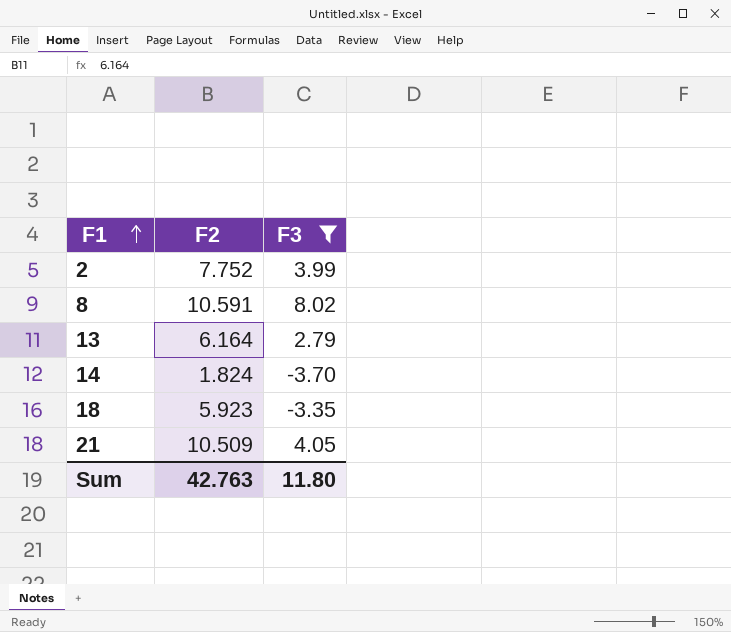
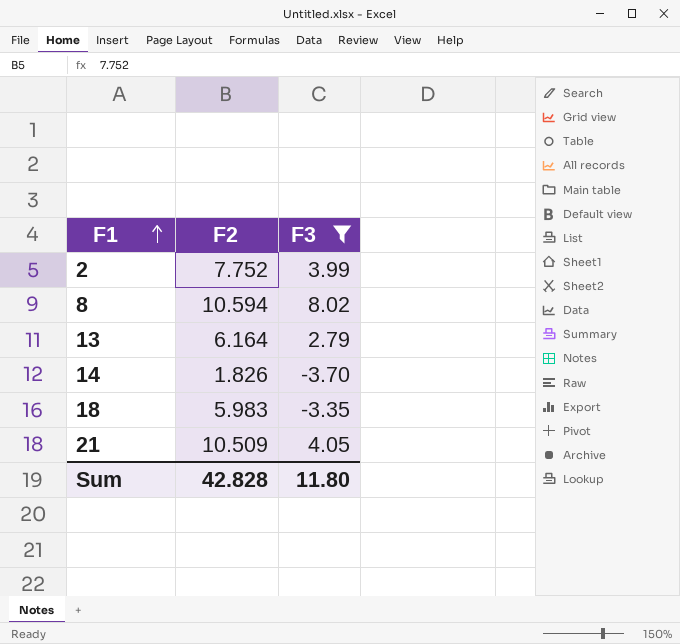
8 | F2: 10.591 -> 10.594
14 | F2: 1.824 -> 1.826
18 | F2: 5.923 -> 5.983
Sum | F2: 42.763 -> 42.828

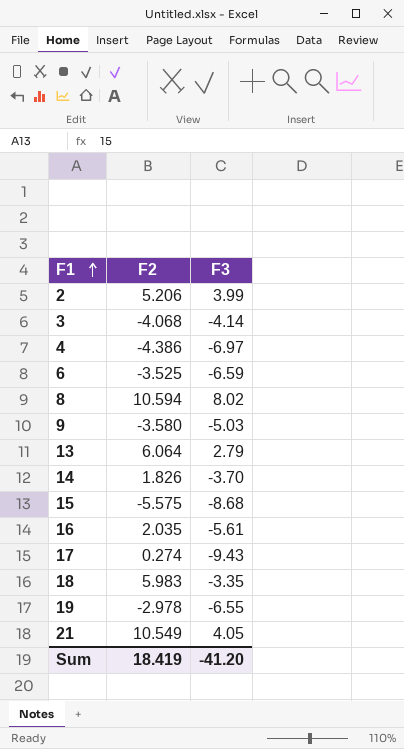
filter: F3 >= -3.70 -> none
2 | F2: 7.752 -> 5.206
13 | F2: 6.164 -> 6.064
21 | F2: 10.509 -> 10.549
Sum | F2: 42.828 -> 18.419
Sum | F3: 11.80 -> -41.20

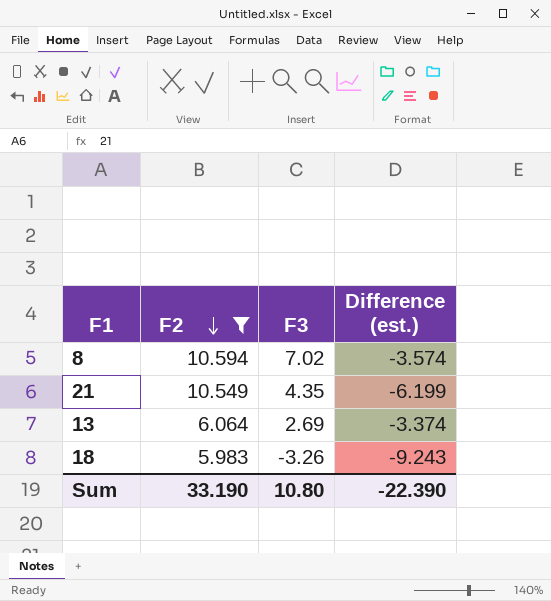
filter: none -> F2 >= 5.983
row order: F1 ascending -> F2 descending
column Difference (est.) | formula: none -> [F3] - [F2]
8 | F3: 8.02 -> 7.02
21 | F3: 4.05 -> 4.35
13 | F3: 2.79 -> 2.69
18 | F3: -3.35 -> -3.26
Sum | F2: 18.419 -> 33.190
Sum | F3: -41.20 -> 10.80

